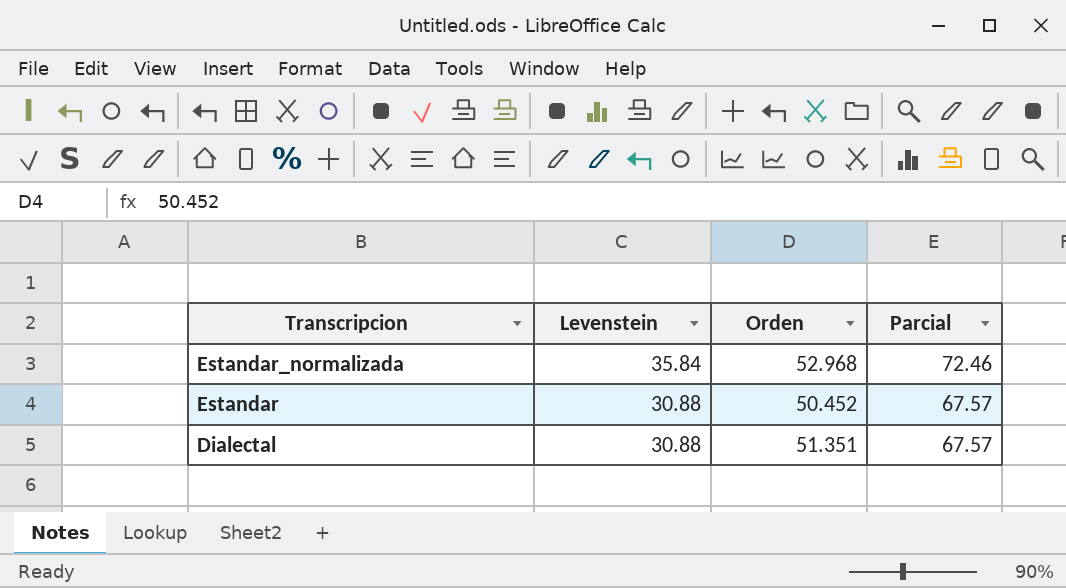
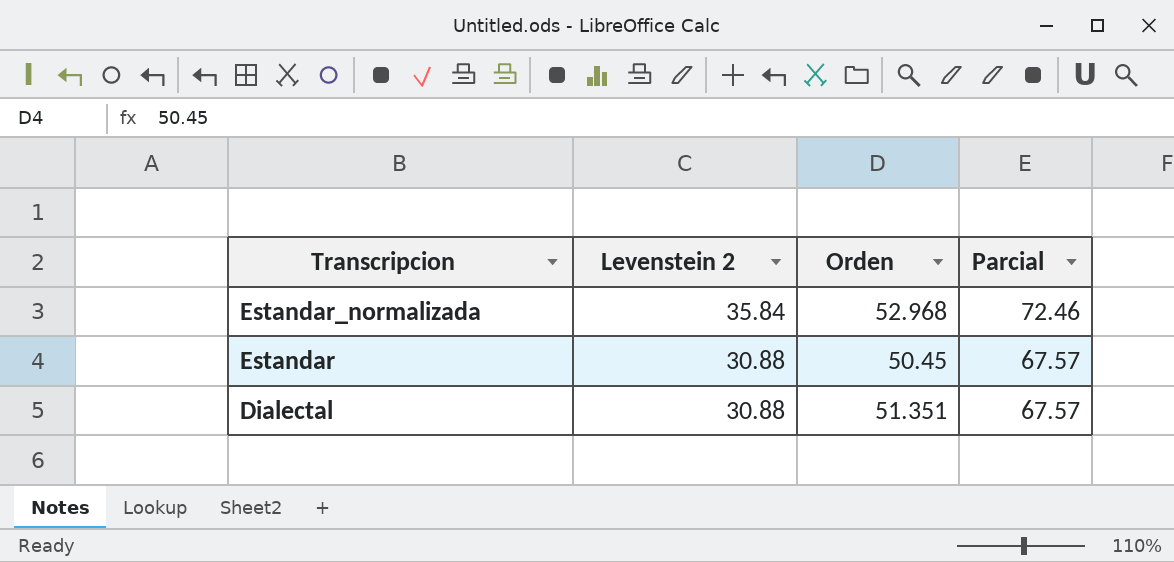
column name: Levenstein -> Levenstein 2
Estandar | Orden: 50.452 -> 50.45

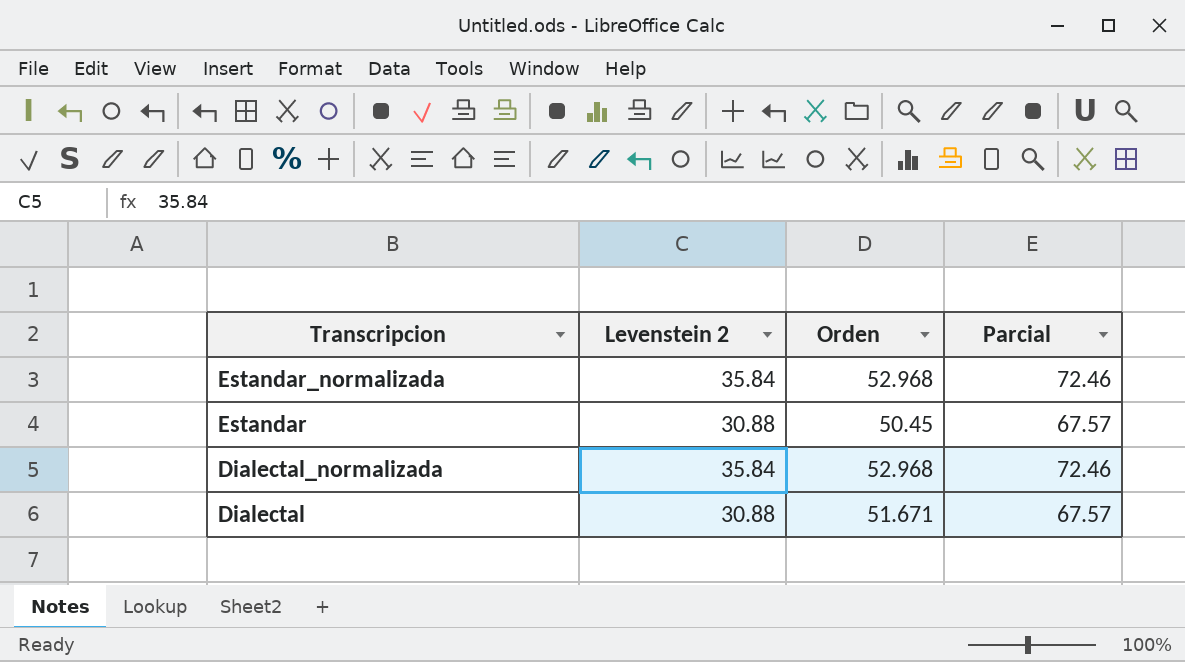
row Dialectal_normalizada: none -> 35.84 | 52.968 | 72.46
Dialectal | Orden: 51.351 -> 51.671

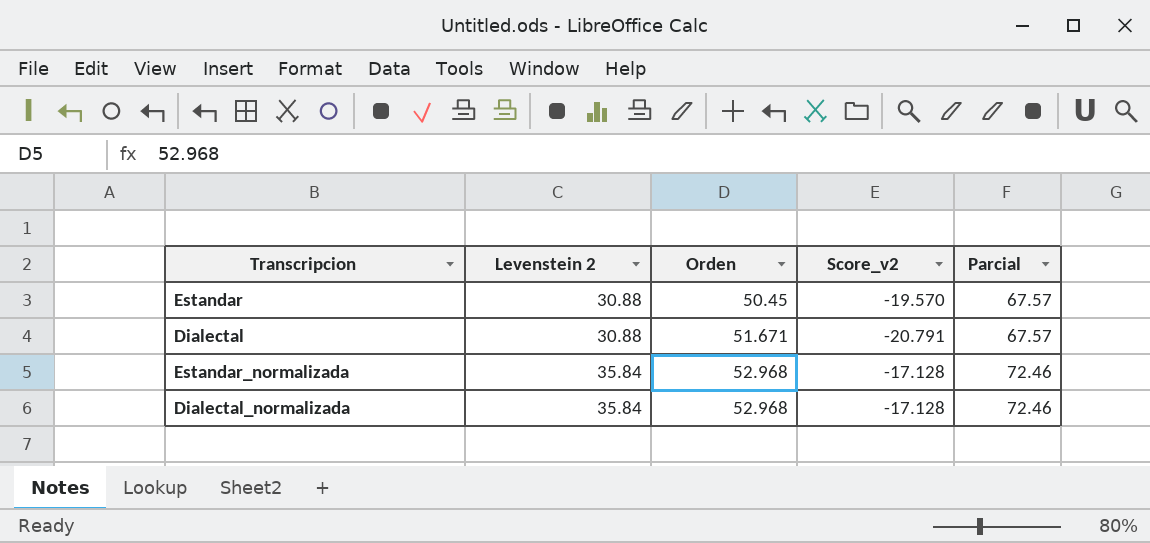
row order: Transcripcion descending -> Levenstein 2 ascending
column Score_v2 | formula: none -> [Levenstein 2] - [Orden]

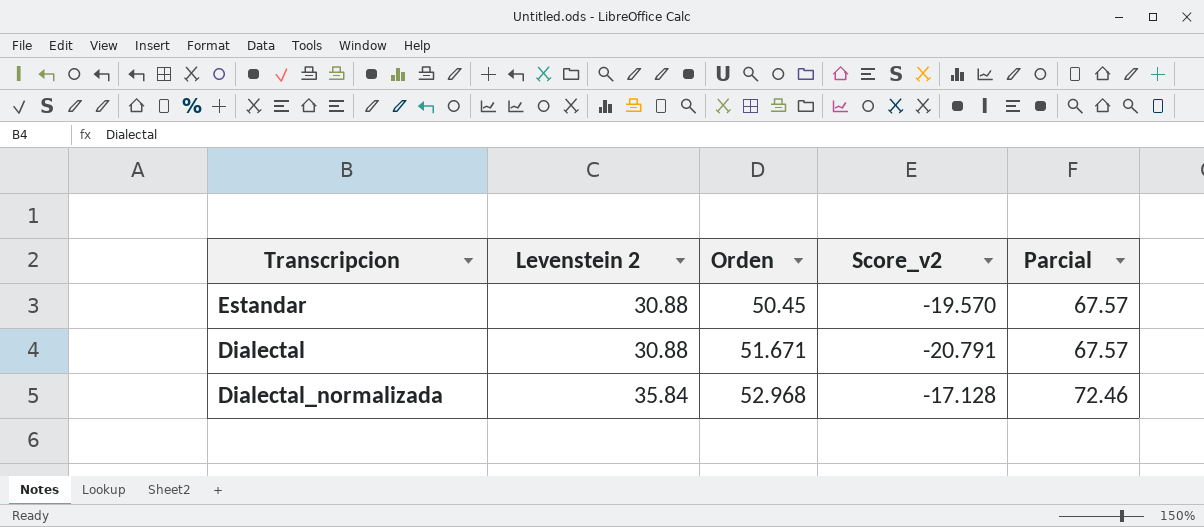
row Estandar_normalizada: 35.84 | 52.968 | -17.128 | 72.46 -> none

